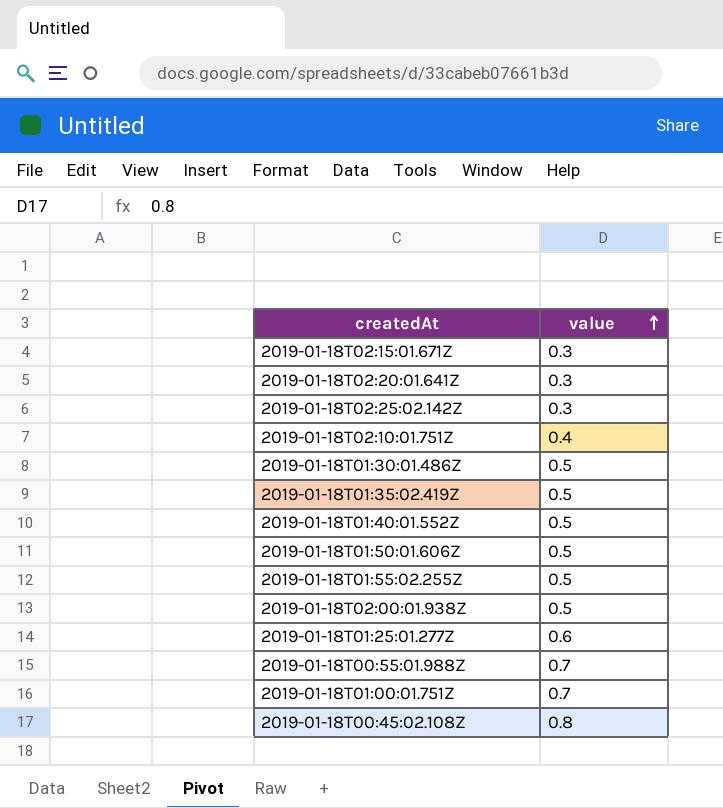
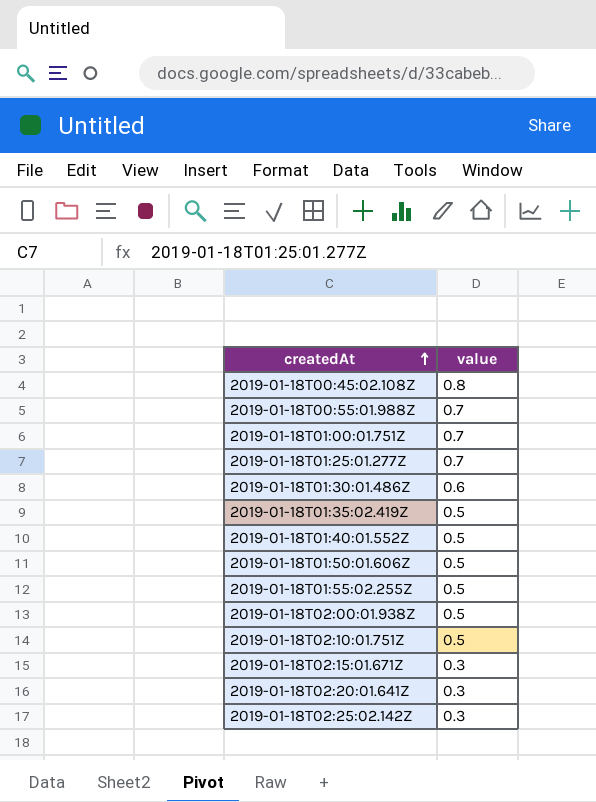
row order: value ascending -> createdAt ascending
2019-01-18T01:25:01.277Z | value: 0.6 -> 0.7
2019-01-18T01:30:01.486Z | value: 0.5 -> 0.6
2019-01-18T02:10:01.751Z | value: 0.4 -> 0.5

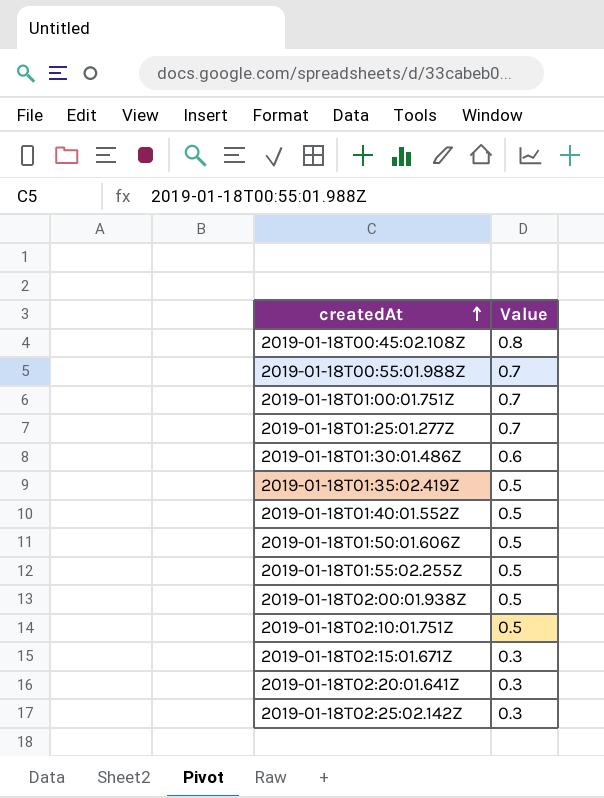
column name: value -> Value

